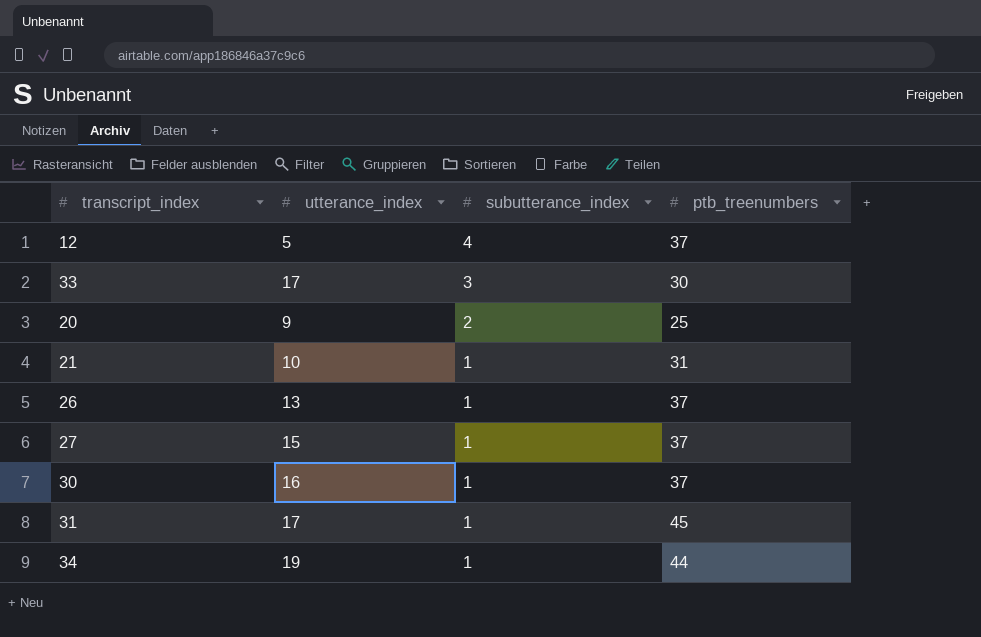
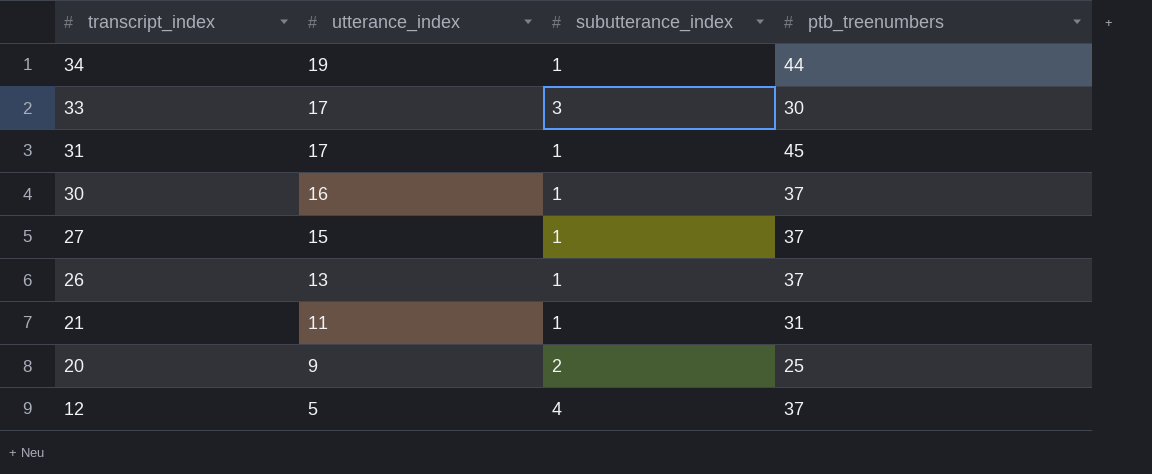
row order: subutterance_index descending -> transcript_index descending
21 | utterance_index: 10 -> 11

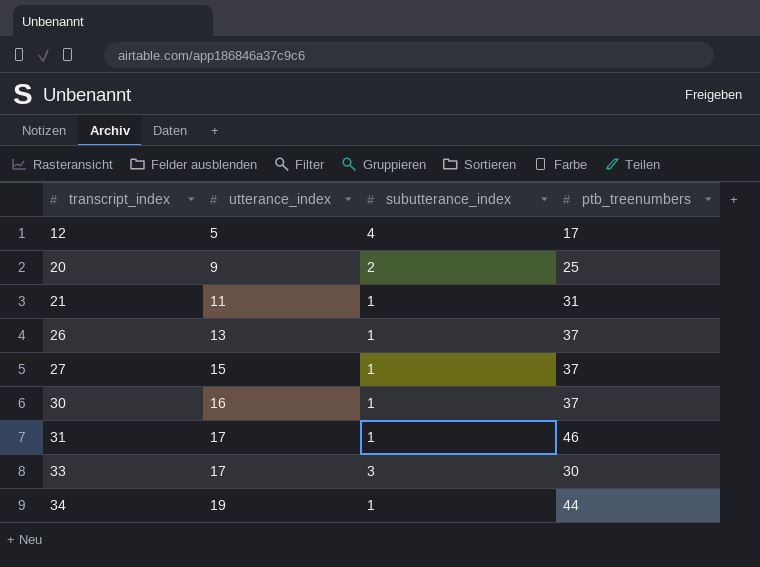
row order: transcript_index descending -> transcript_index ascending
12 | ptb_treenumbers: 37 -> 17
31 | ptb_treenumbers: 45 -> 46

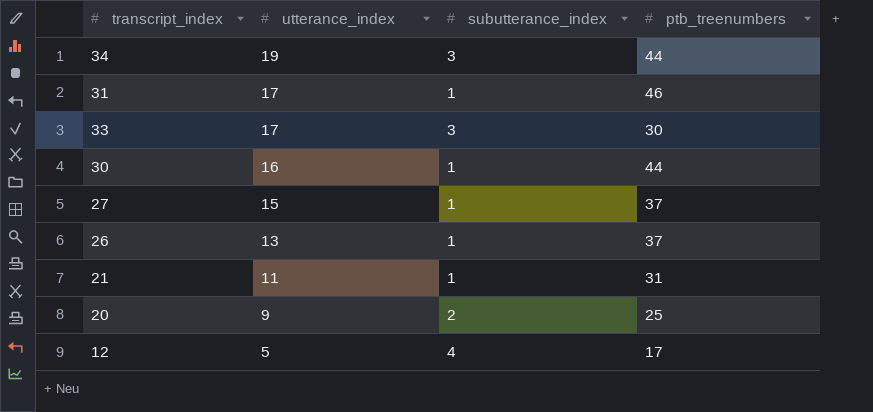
row order: transcript_index ascending -> utterance_index descending
34 | subutterance_index: 1 -> 3
30 | ptb_treenumbers: 37 -> 44

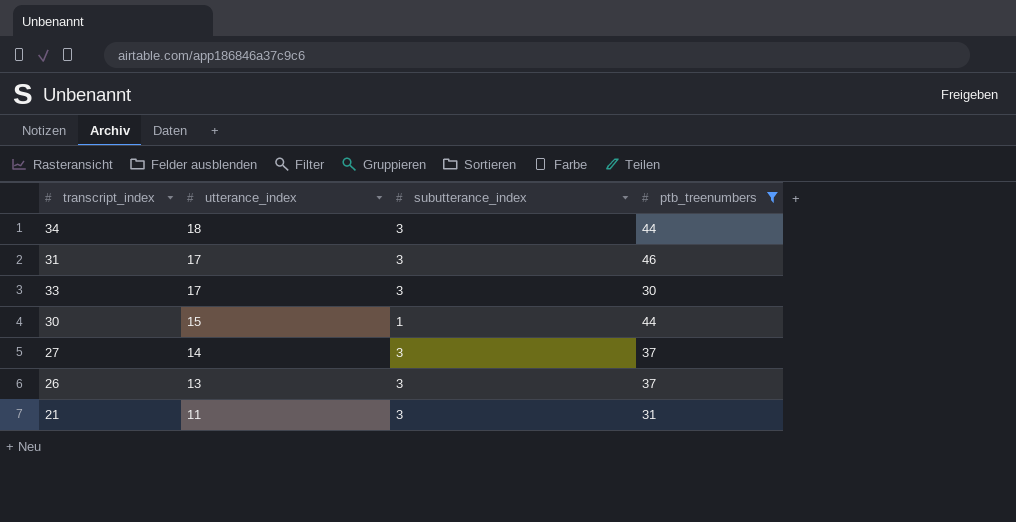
filter: none -> ptb_treenumbers >= 30
34 | utterance_index: 19 -> 18
31 | subutterance_index: 1 -> 3
30 | utterance_index: 16 -> 15
27 | utterance_index: 15 -> 14
27 | subutterance_index: 1 -> 3
26 | subutterance_index: 1 -> 3
21 | subutterance_index: 1 -> 3

